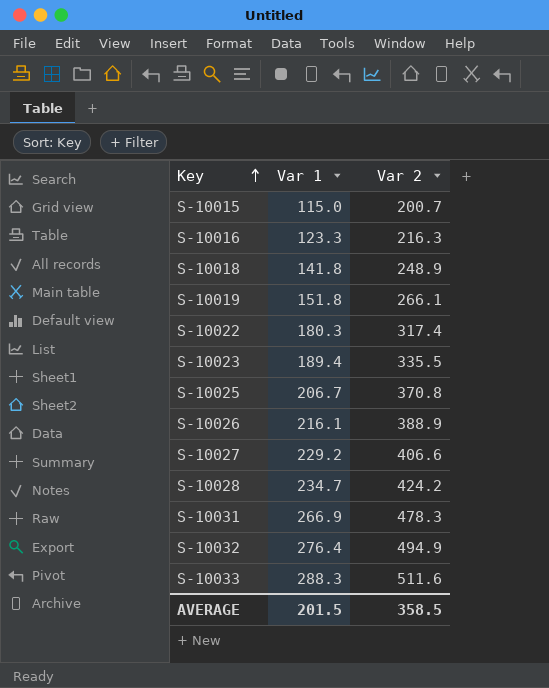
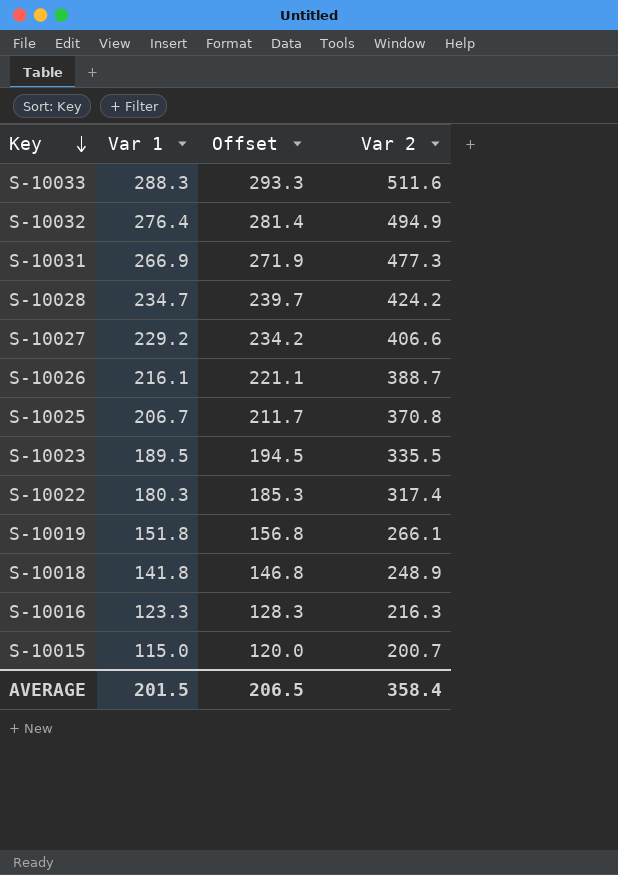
row order: Key ascending -> Key descending
column Offset | formula: none -> [Var 1] + 5
S-10031 | Var 2: 478.3 -> 477.3
S-10026 | Var 2: 388.9 -> 388.7
S-10023 | Var 1: 189.4 -> 189.5
AVERAGE | Var 2: 358.5 -> 358.4

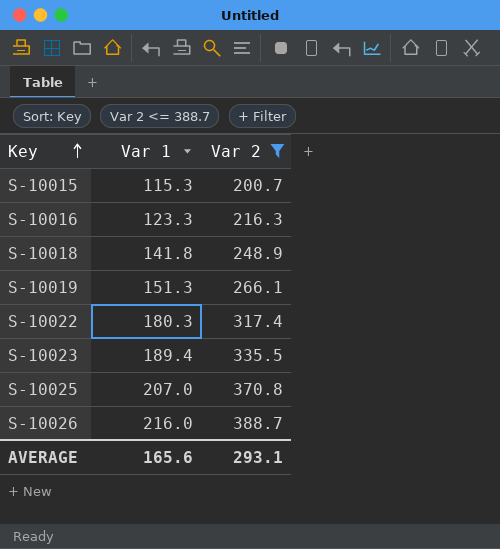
filter: none -> Var 2 <= 388.7
row order: Key descending -> Key ascending
column Offset | formula: [Var 1] + 5 -> none
S-10015 | Var 1: 115.0 -> 115.3
S-10019 | Var 1: 151.8 -> 151.3
S-10023 | Var 1: 189.5 -> 189.4
S-10025 | Var 1: 206.7 -> 207.0
S-10026 | Var 1: 216.1 -> 216.0
AVERAGE | Var 1: 201.5 -> 165.6
AVERAGE | Var 2: 358.4 -> 293.1

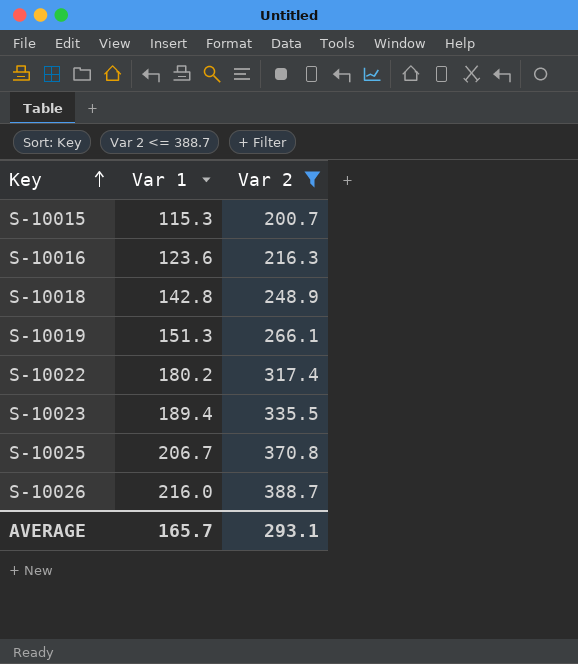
S-10016 | Var 1: 123.3 -> 123.6
S-10018 | Var 1: 141.8 -> 142.8
S-10022 | Var 1: 180.3 -> 180.2
S-10025 | Var 1: 207.0 -> 206.7
AVERAGE | Var 1: 165.6 -> 165.7

